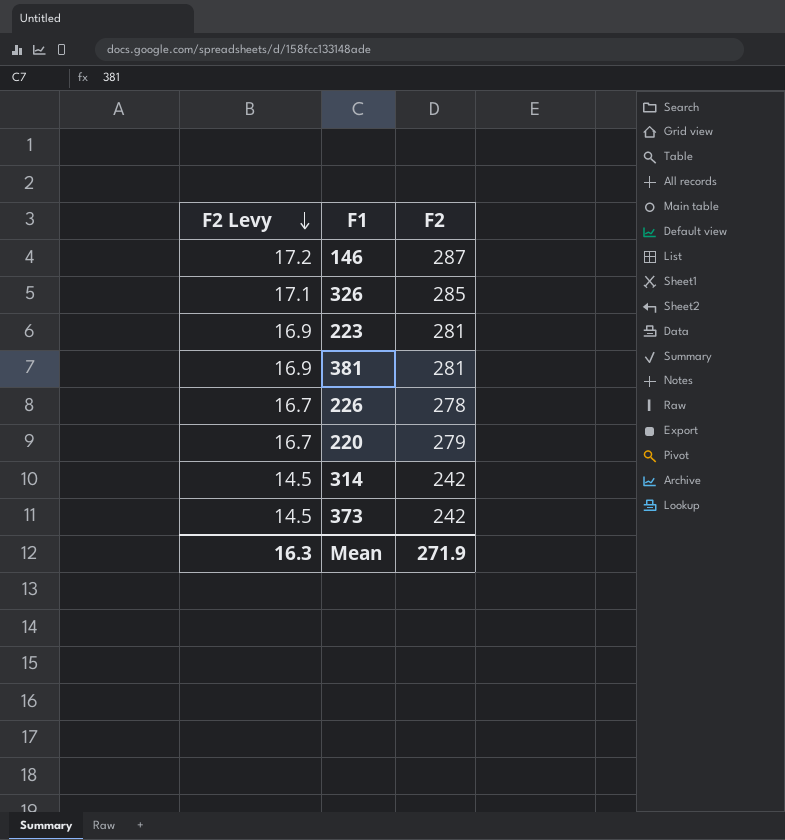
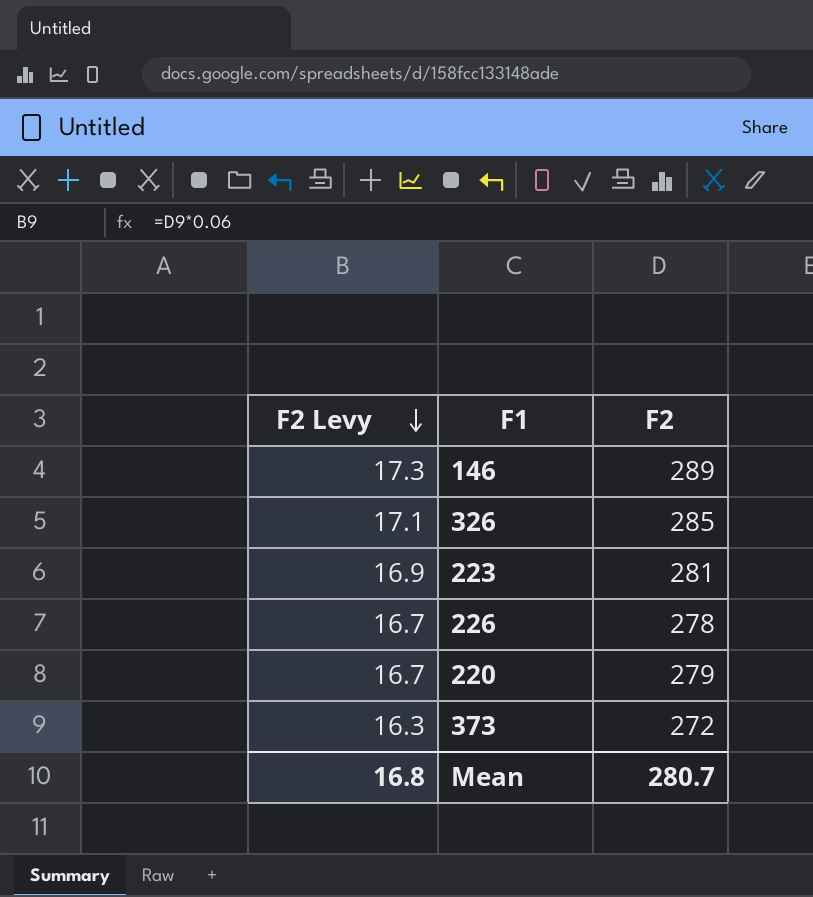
row 381: 16.9 | 281 -> none
row 314: 14.5 | 242 -> none
146 | F2 Levy: 17.2 -> 17.3
146 | F2: 287 -> 289
373 | F2 Levy: 14.5 -> 16.3
373 | F2: 242 -> 272
Mean | F2 Levy: 16.3 -> 16.8
Mean | F2: 271.9 -> 280.7

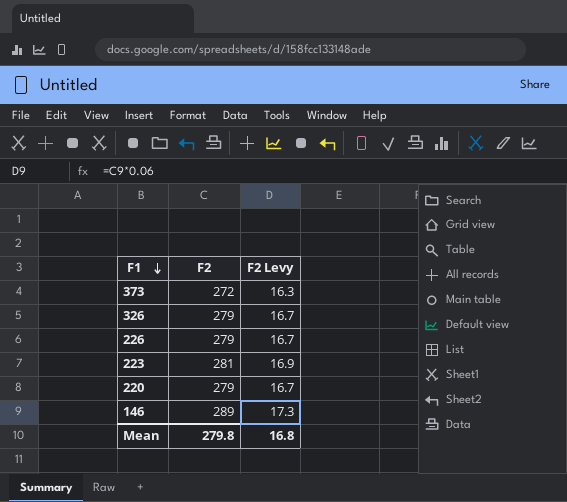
row order: F2 Levy descending -> F1 descending
column F2 Levy | position: 1 -> 3
326 | F2: 285 -> 279
326 | F2 Levy: 17.1 -> 16.7
226 | F2: 278 -> 279
Mean | F2: 280.7 -> 279.8

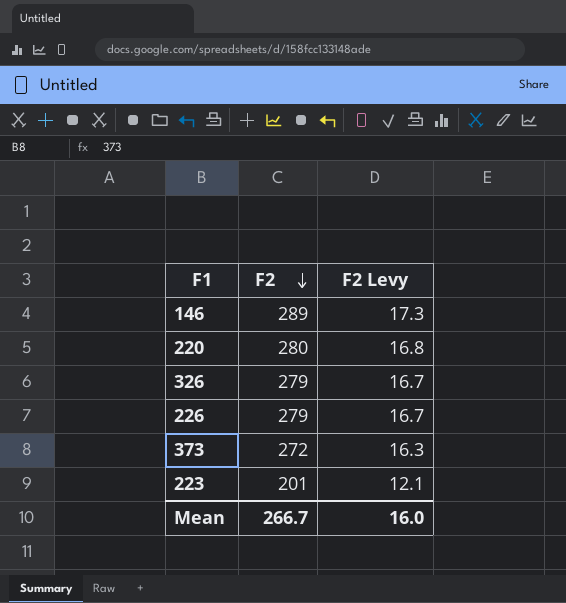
row order: F1 descending -> F2 descending
220 | F2: 279 -> 280
220 | F2 Levy: 16.7 -> 16.8
223 | F2: 281 -> 201
223 | F2 Levy: 16.9 -> 12.1
Mean | F2: 279.8 -> 266.7
Mean | F2 Levy: 16.8 -> 16.0

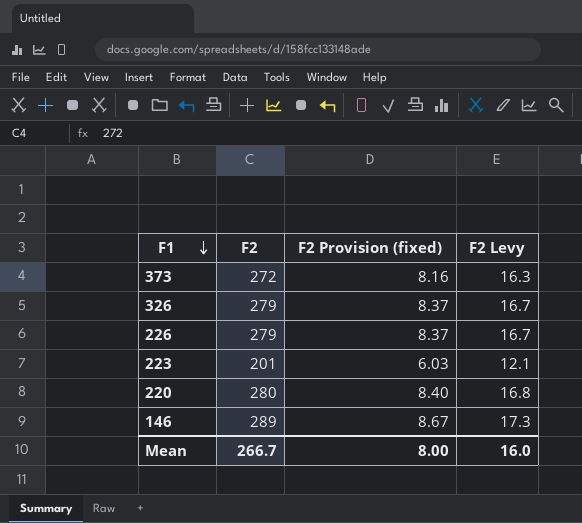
row order: F2 descending -> F1 descending
column F2 Provision (fixed) | formula: none -> [F2] * 0.03

